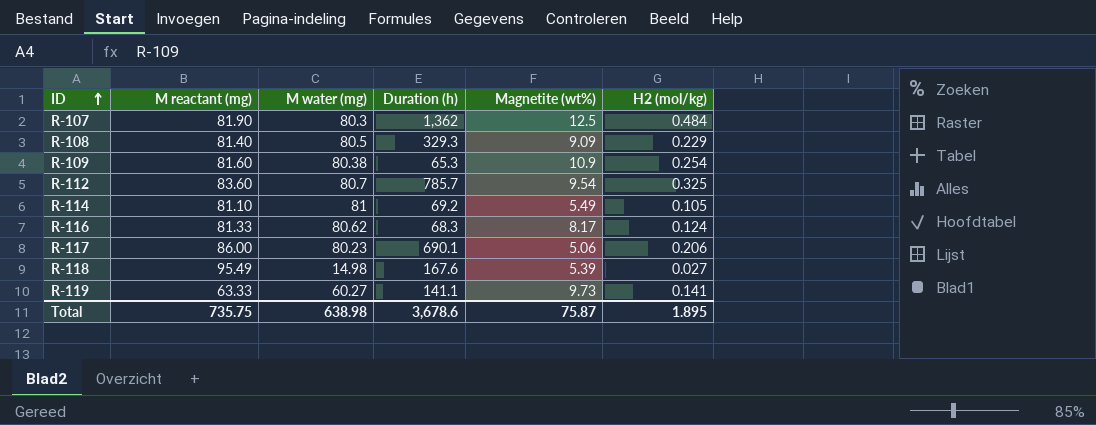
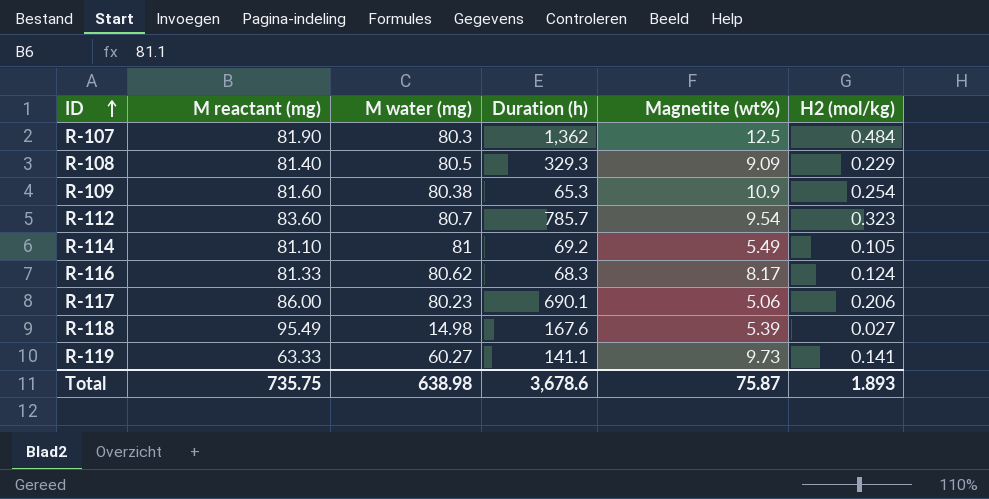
R-112 | H2 (mol/kg): 0.325 -> 0.323
Total | H2 (mol/kg): 1.895 -> 1.893

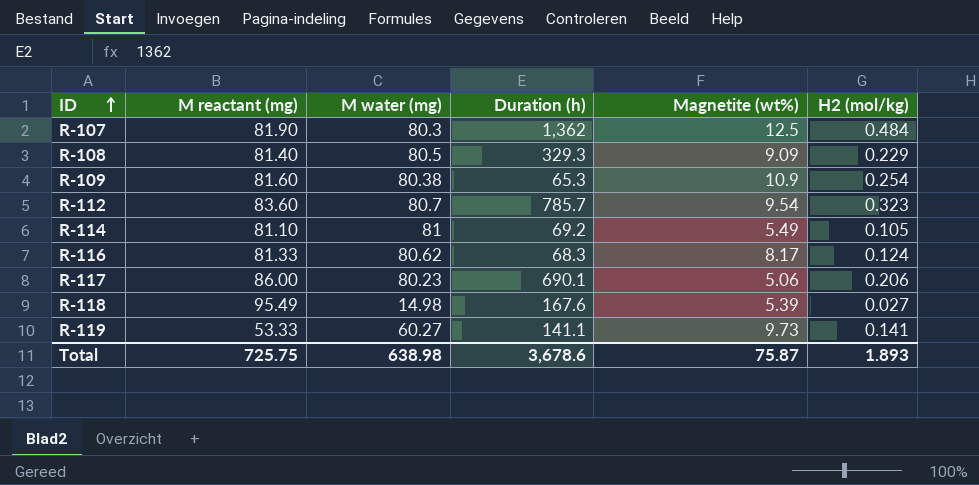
R-119 | M reactant (mg): 63.33 -> 53.33
Total | M reactant (mg): 735.75 -> 725.75

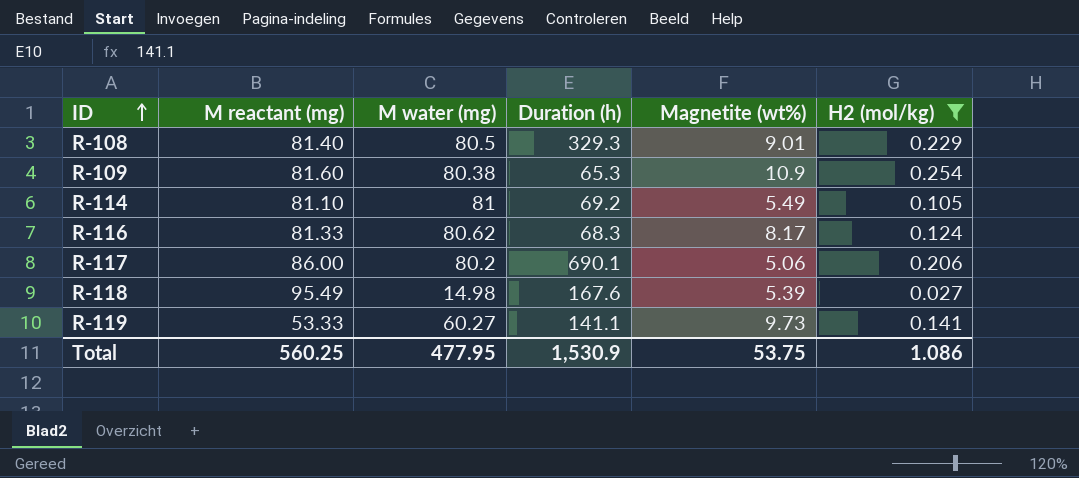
filter: none -> H2 (mol/kg) <= 0.254
R-108 | Magnetite (wt%): 9.09 -> 9.01
R-117 | M water (mg): 80.23 -> 80.2
Total | M reactant (mg): 725.75 -> 560.25
Total | M water (mg): 638.98 -> 477.95
Total | Duration (h): 3,678.6 -> 1,530.9
Total | Magnetite (wt%): 75.87 -> 53.75
Total | H2 (mol/kg): 1.893 -> 1.086

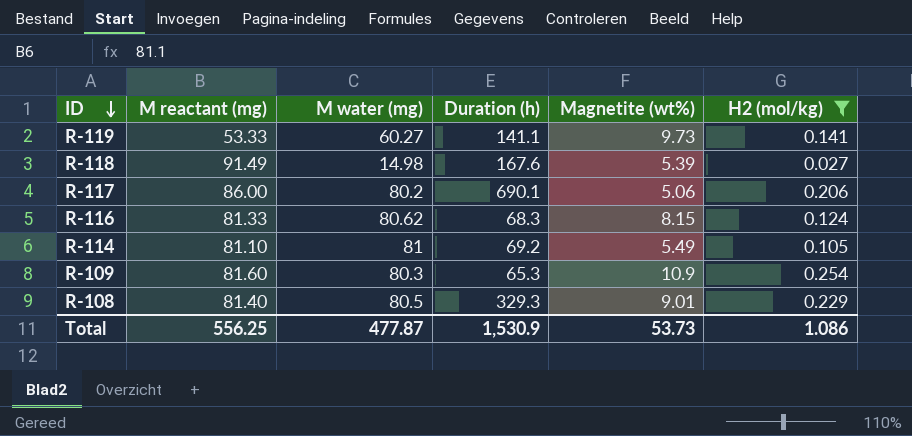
row order: ID ascending -> ID descending
R-118 | M reactant (mg): 95.49 -> 91.49
R-116 | Magnetite (wt%): 8.17 -> 8.15
R-109 | M water (mg): 80.38 -> 80.3
Total | M reactant (mg): 560.25 -> 556.25
Total | M water (mg): 477.95 -> 477.87
Total | Magnetite (wt%): 53.75 -> 53.73

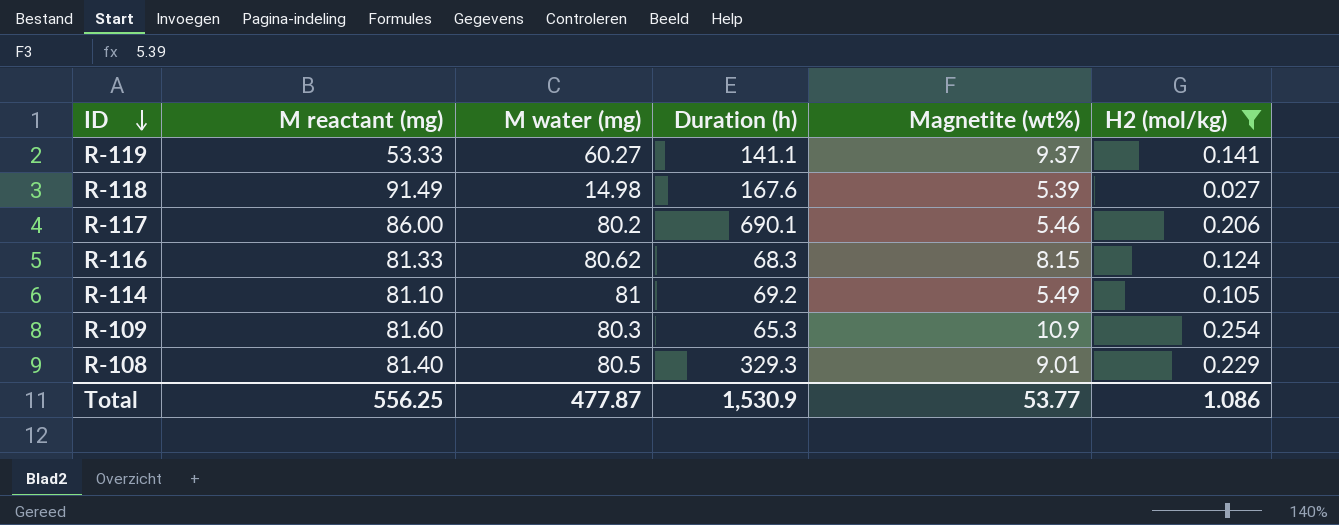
R-119 | Magnetite (wt%): 9.73 -> 9.37
R-117 | Magnetite (wt%): 5.06 -> 5.46
Total | Magnetite (wt%): 53.73 -> 53.77

